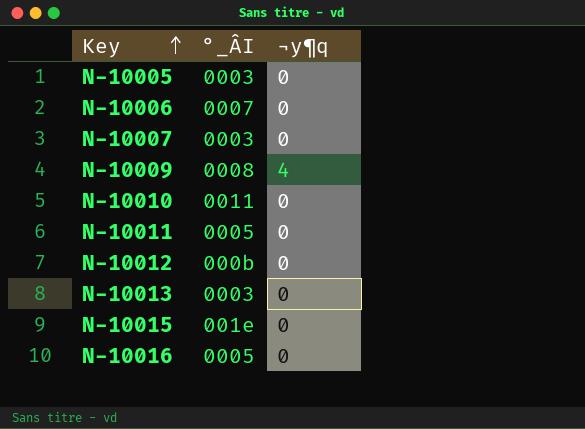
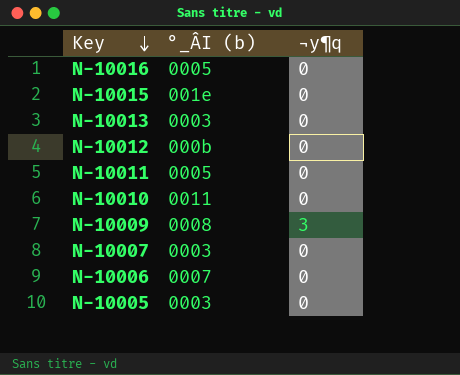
row order: Key ascending -> Key descending
column name: °_ÂI -> °_ÂI (b)
N-10009 | ¬y¶q: 4 -> 3

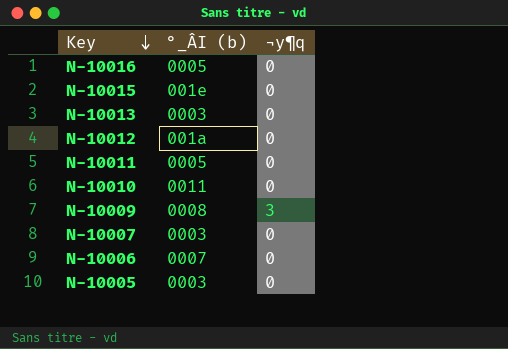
N-10012 | °_ÂI (b): 000b -> 001a

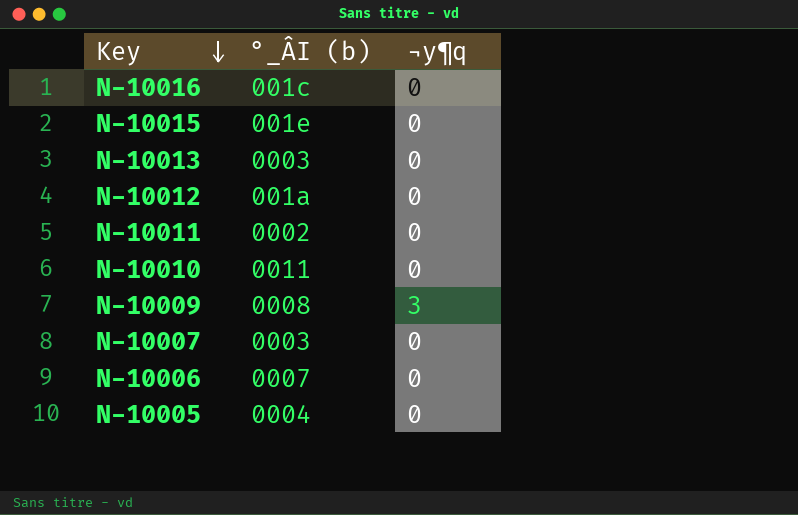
N-10016 | °_ÂI (b): 0005 -> 001c
N-10011 | °_ÂI (b): 0005 -> 0002
N-10005 | °_ÂI (b): 0003 -> 0004

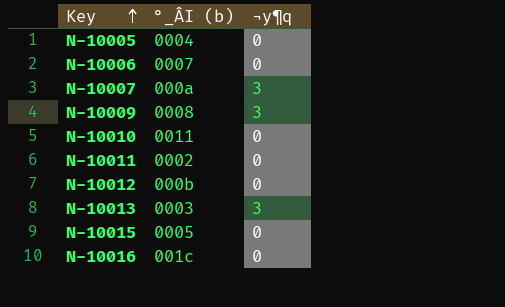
row order: Key descending -> Key ascending
N-10007 | °_ÂI (b): 0003 -> 000a
N-10007 | ¬y¶q: 0 -> 3
N-10012 | °_ÂI (b): 001a -> 000b
N-10013 | ¬y¶q: 0 -> 3
N-10015 | °_ÂI (b): 001e -> 0005

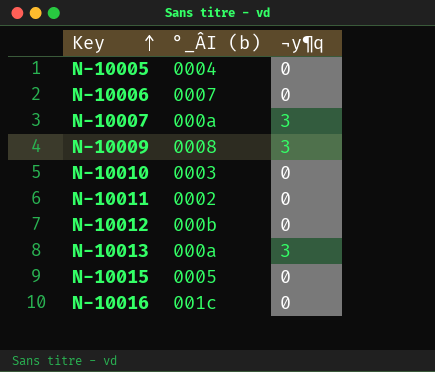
N-10010 | °_ÂI (b): 0011 -> 0003
N-10013 | °_ÂI (b): 0003 -> 000a

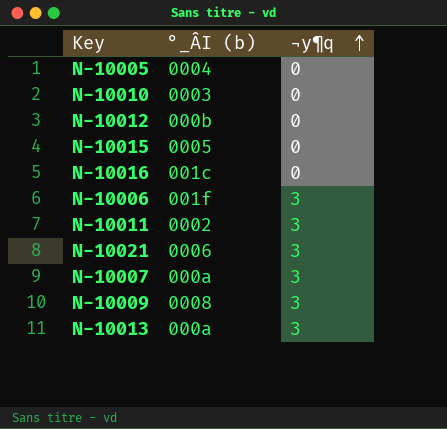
row order: Key ascending -> ¬y¶q ascending
N-10006 | °_ÂI (b): 0007 -> 001f
N-10006 | ¬y¶q: 0 -> 3
N-10011 | ¬y¶q: 0 -> 3
row N-10021: none -> 0006 | 3

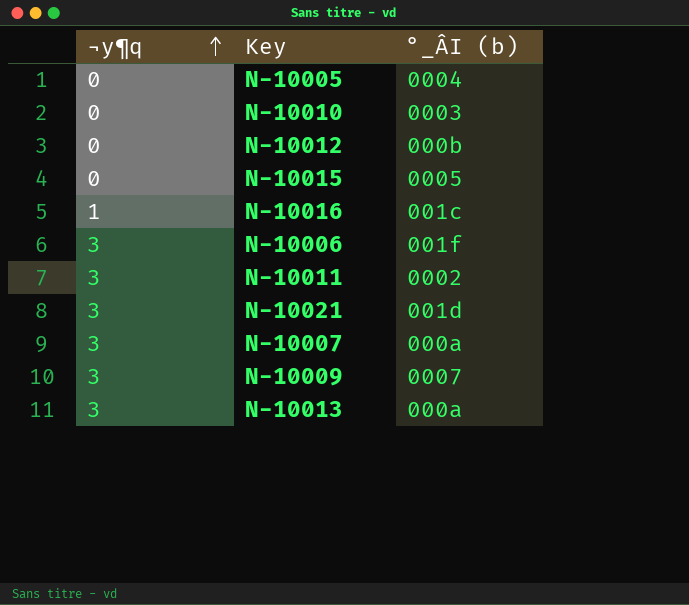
column ¬y¶q | position: 3 -> 1
N-10016 | ¬y¶q: 0 -> 1
N-10021 | °_ÂI (b): 0006 -> 001d
N-10009 | °_ÂI (b): 0008 -> 0007

